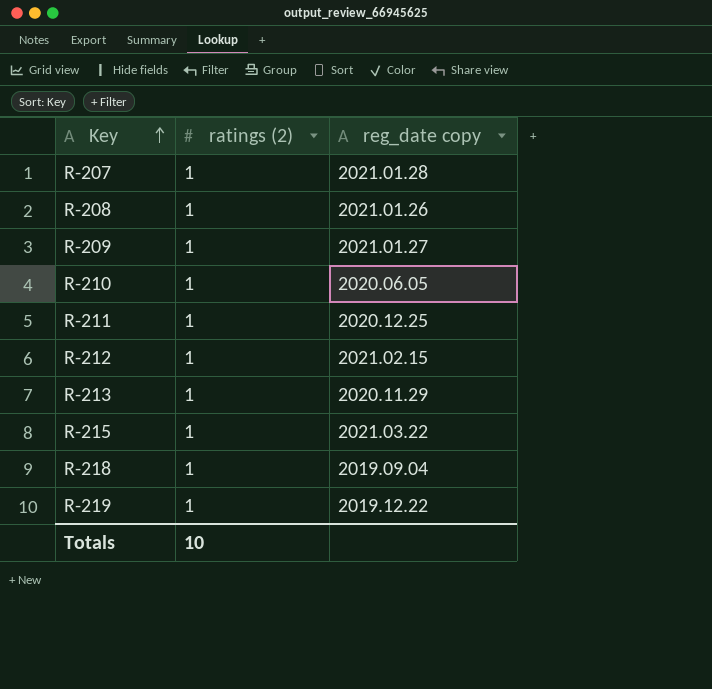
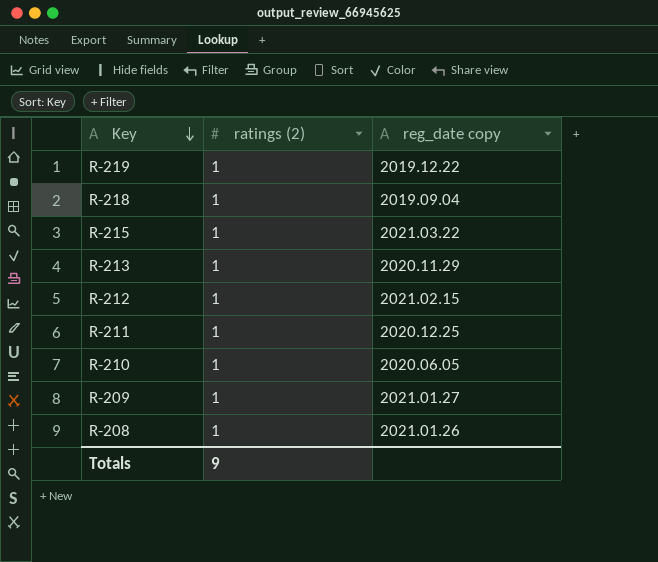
row order: Key ascending -> Key descending
row R-207: 1 | 2021.01.28 -> none
Totals | ratings (2): 10 -> 9

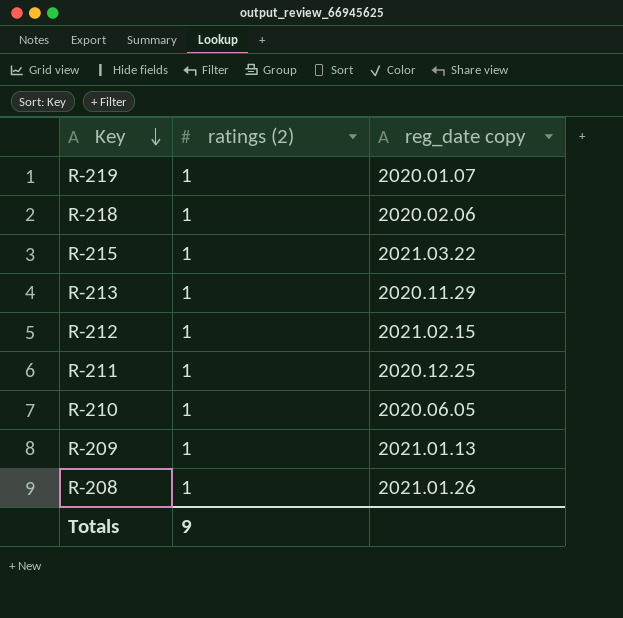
R-219 | reg_date copy: 2019.12.22 -> 2020.01.07
R-218 | reg_date copy: 2019.09.04 -> 2020.02.06
R-209 | reg_date copy: 2021.01.27 -> 2021.01.13

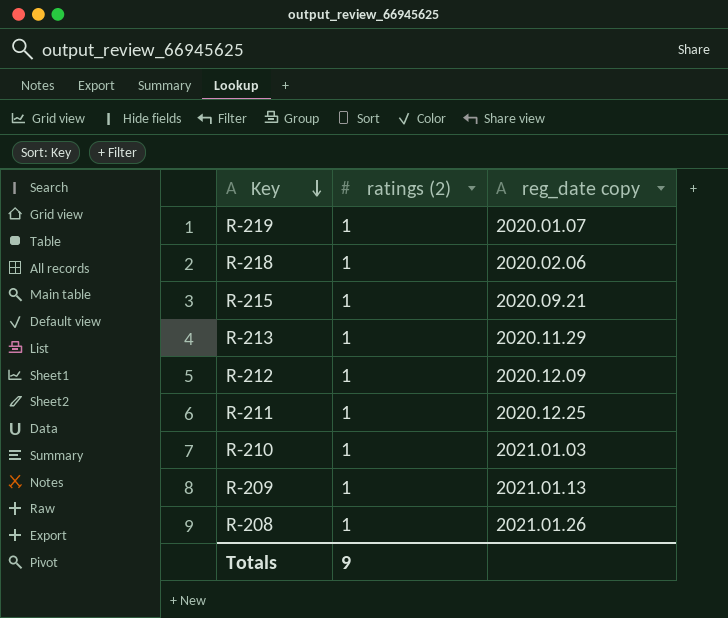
R-215 | reg_date copy: 2021.03.22 -> 2020.09.21
R-212 | reg_date copy: 2021.02.15 -> 2020.12.09
R-210 | reg_date copy: 2020.06.05 -> 2021.01.03

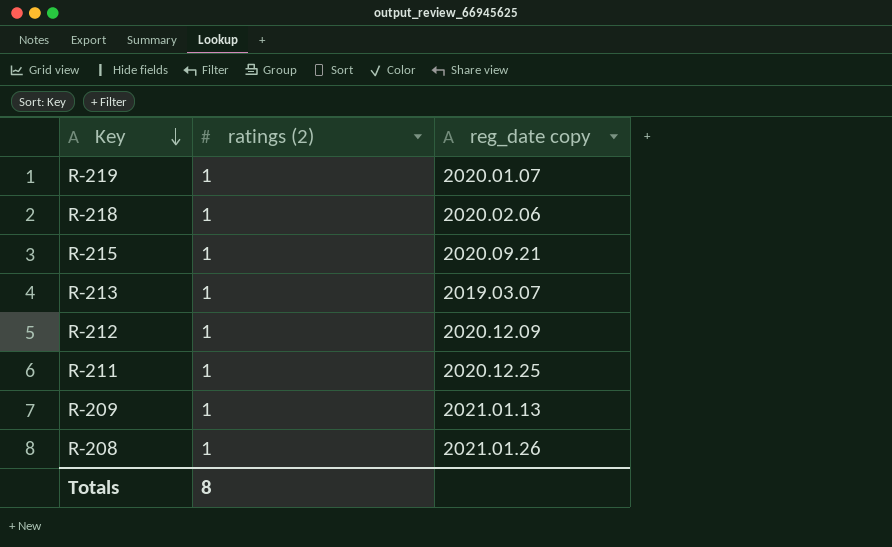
row R-210: 1 | 2021.01.03 -> none
R-213 | reg_date copy: 2020.11.29 -> 2019.03.07
Totals | ratings (2): 9 -> 8

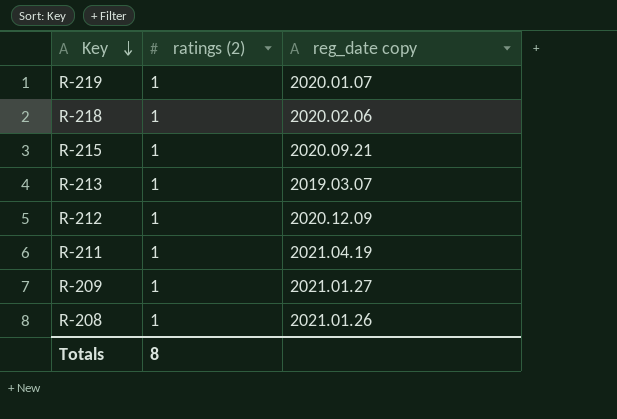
R-211 | reg_date copy: 2020.12.25 -> 2021.04.19
R-209 | reg_date copy: 2021.01.13 -> 2021.01.27

